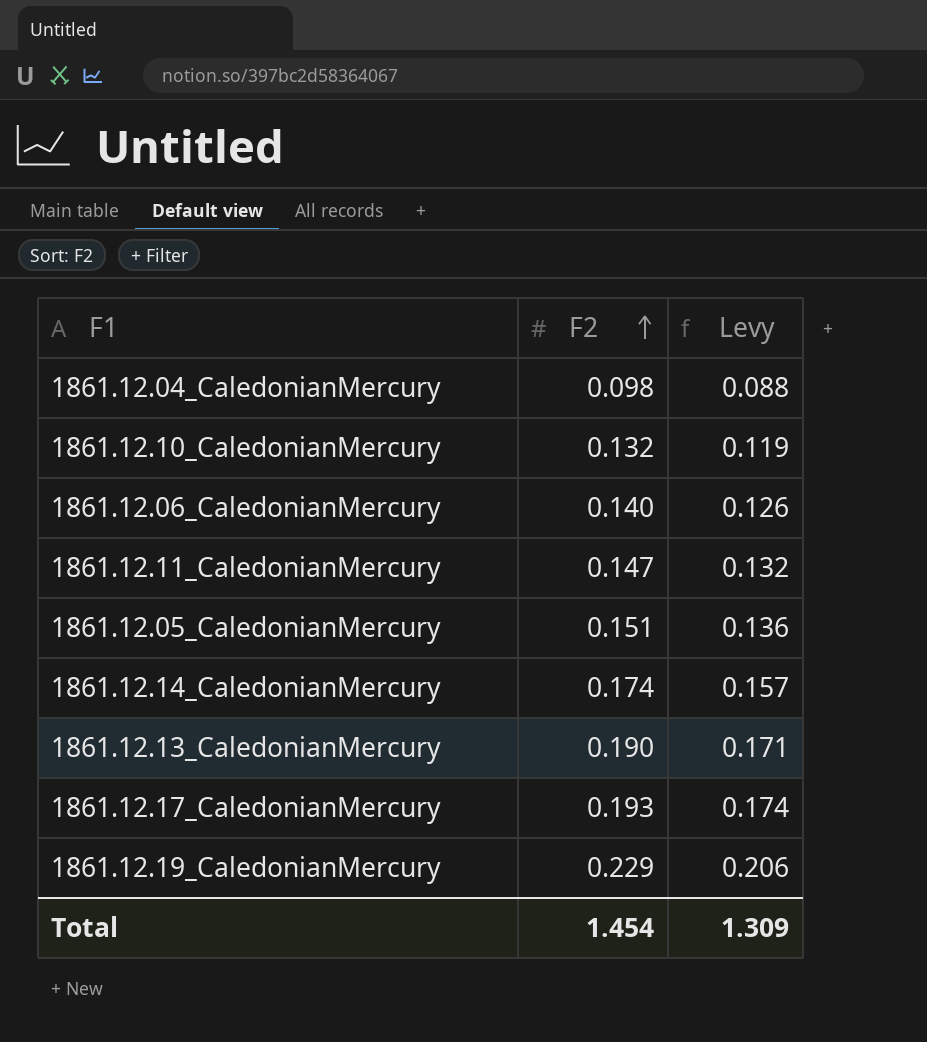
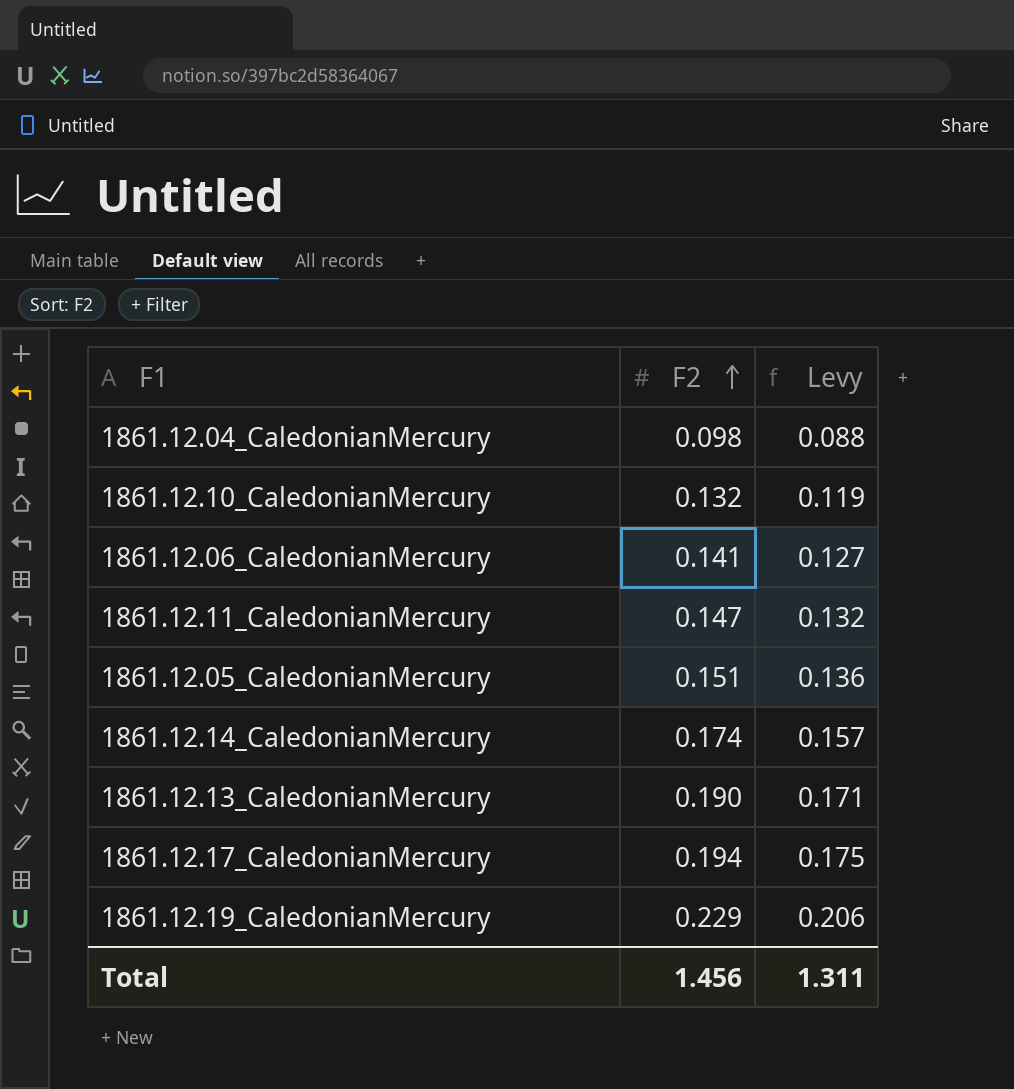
1861.12.06_CaledonianMercury | F2: 0.140 -> 0.141
1861.12.06_CaledonianMercury | Levy: 0.126 -> 0.127
1861.12.17_CaledonianMercury | F2: 0.193 -> 0.194
1861.12.17_CaledonianMercury | Levy: 0.174 -> 0.175
Total | F2: 1.454 -> 1.456
Total | Levy: 1.309 -> 1.311

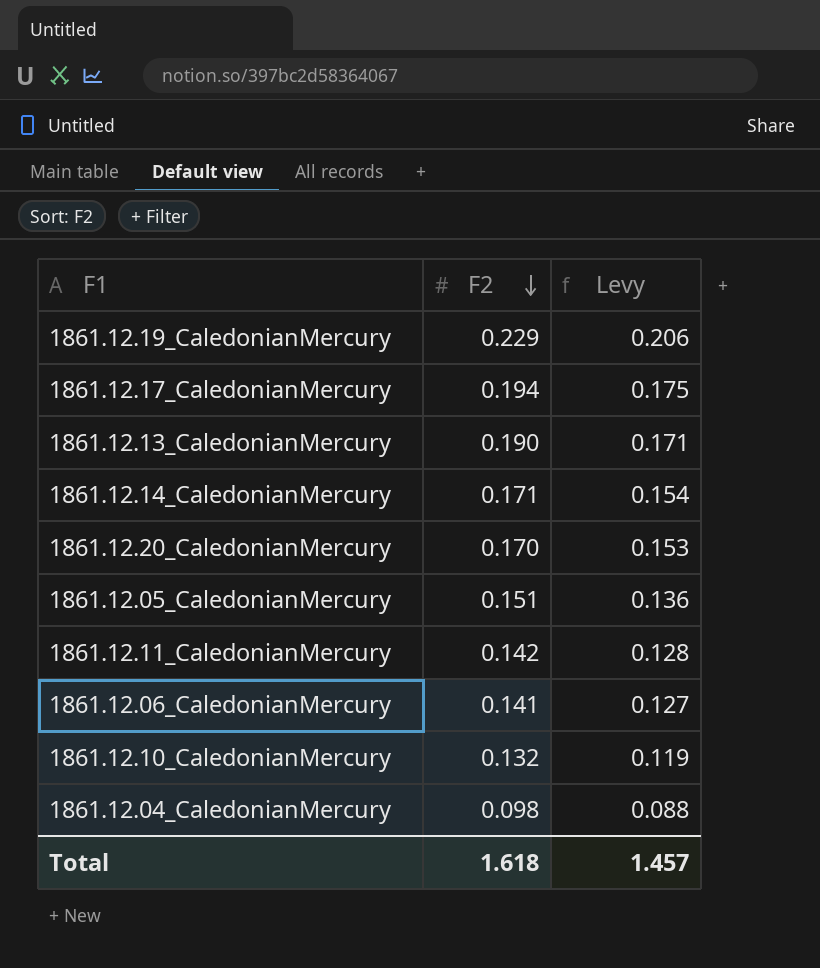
row order: F2 ascending -> F2 descending
1861.12.14_CaledonianMercury | F2: 0.174 -> 0.171
1861.12.14_CaledonianMercury | Levy: 0.157 -> 0.154
row 1861.12.20_CaledonianMercury: none -> 0.170 | 0.153
1861.12.11_CaledonianMercury | F2: 0.147 -> 0.142
1861.12.11_CaledonianMercury | Levy: 0.132 -> 0.128
Total | F2: 1.456 -> 1.618
Total | Levy: 1.311 -> 1.457

